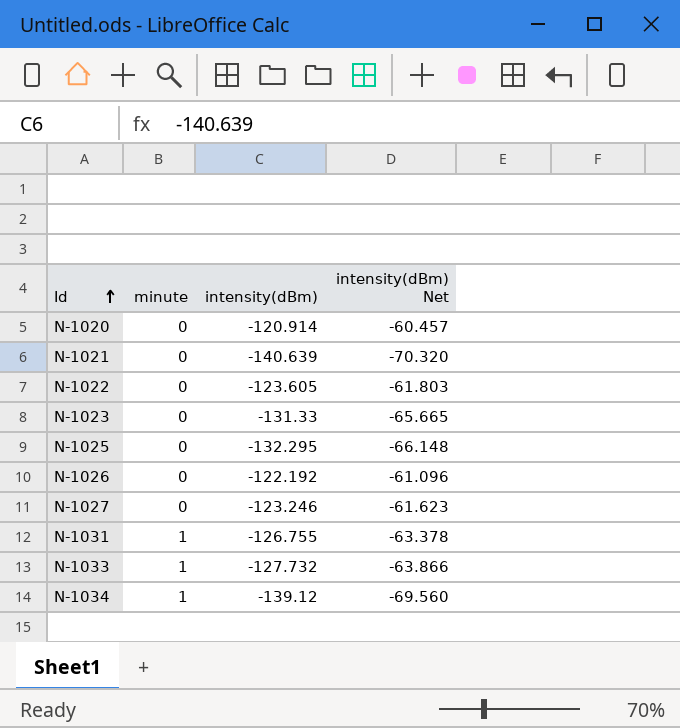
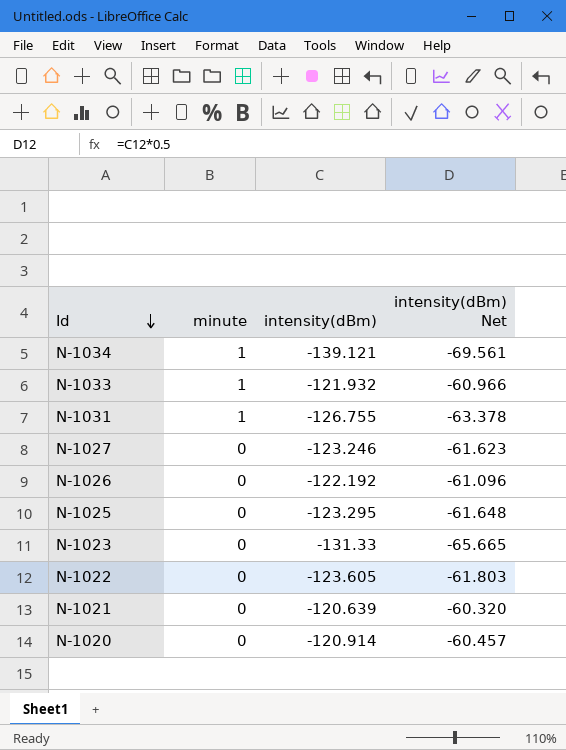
row order: Id ascending -> Id descending
N-1034 | intensity(dBm): -139.12 -> -139.121
N-1034 | intensity(dBm) Net: -69.560 -> -69.561
N-1033 | intensity(dBm): -127.732 -> -121.932
N-1033 | intensity(dBm) Net: -63.866 -> -60.966
N-1025 | intensity(dBm): -132.295 -> -123.295
N-1025 | intensity(dBm) Net: -66.148 -> -61.648
N-1021 | intensity(dBm): -140.639 -> -120.639
N-1021 | intensity(dBm) Net: -70.320 -> -60.320

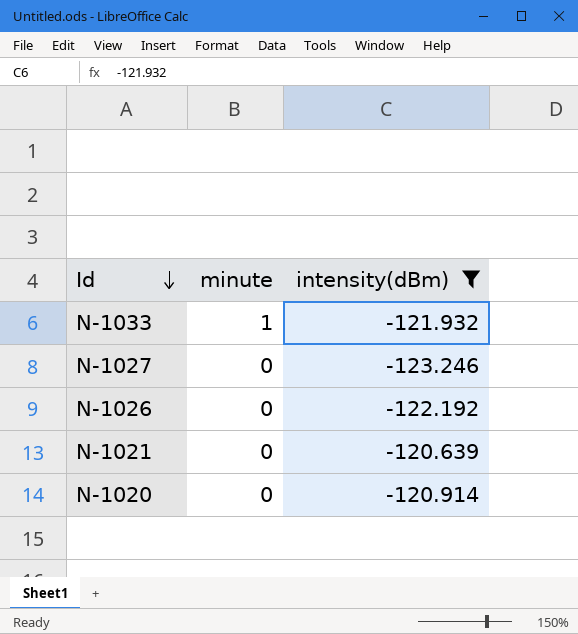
filter: none -> intensity(dBm) >= -123.246
column intensity(dBm) Net | formula: [intensity(dBm)] * 0.5 -> none

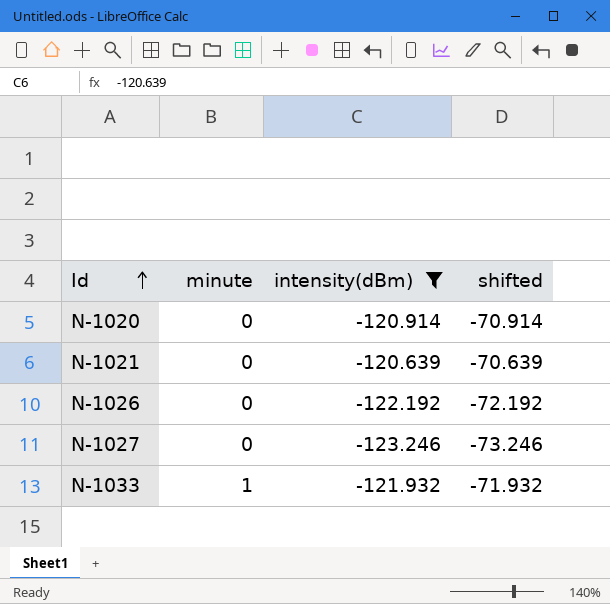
row order: Id descending -> Id ascending
column shifted | formula: none -> [intensity(dBm)] + 50

